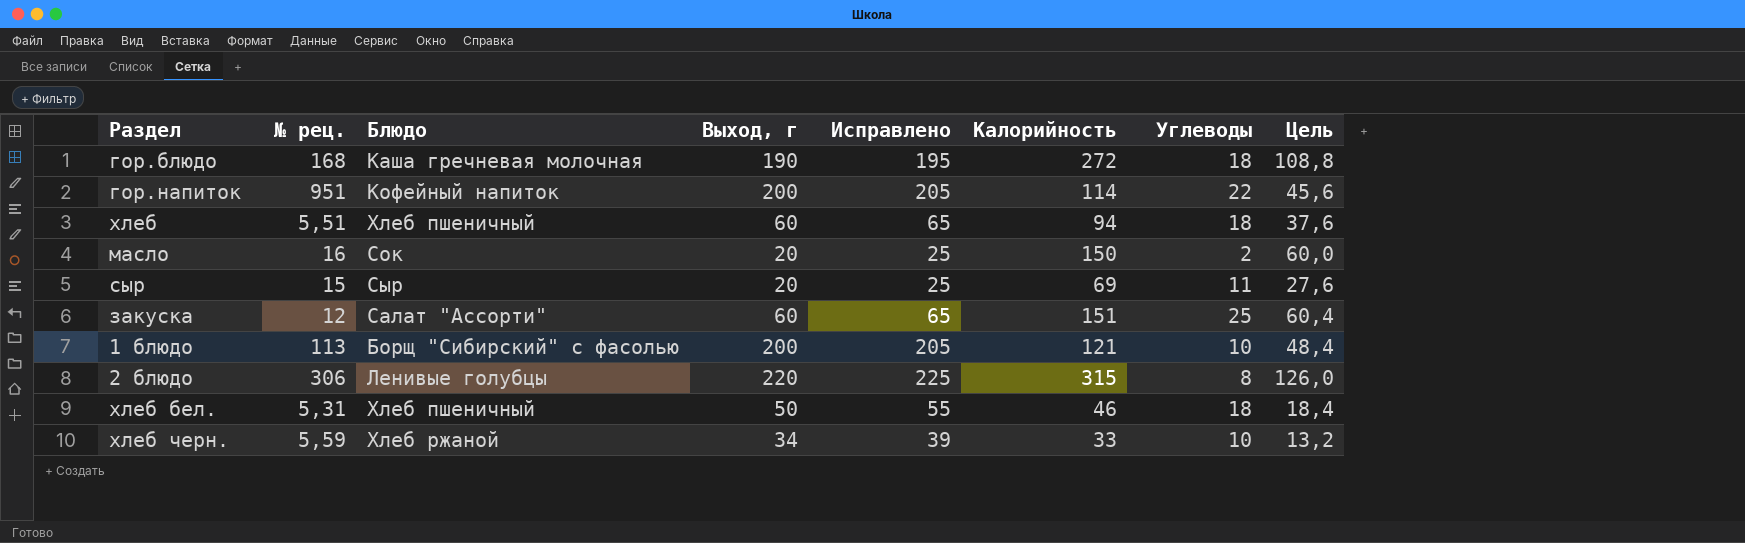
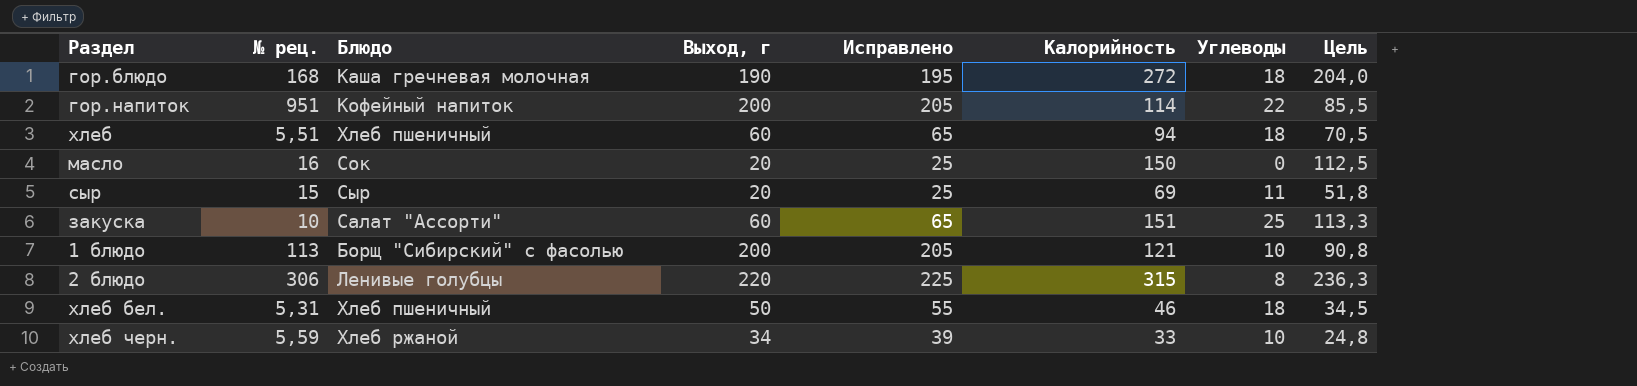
column Цель | formula: [Калорийность] * 0,4 -> [Калорийность] * 0,75
масло | Углеводы: 2 -> 0
закуска | № рец.: 12 -> 10

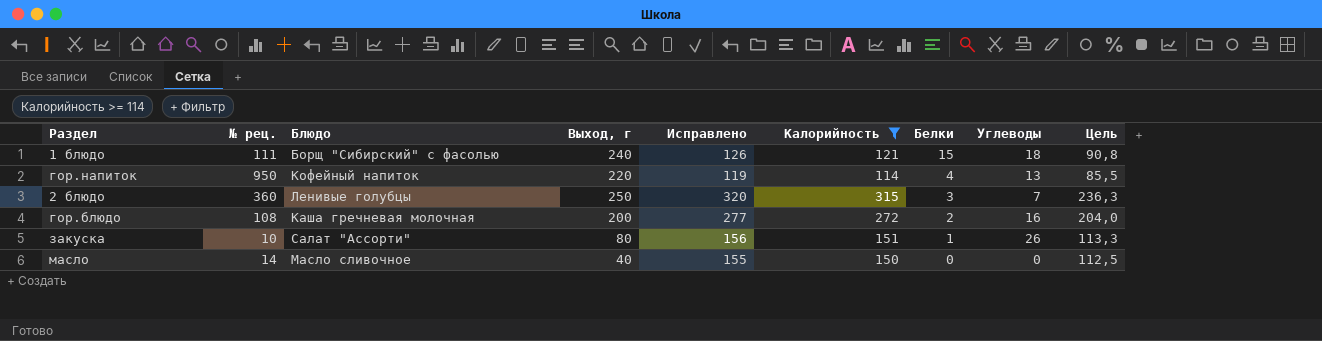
filter: none -> Калорийность >= 114
row order: none -> Белки descending
column Исправлено | formula: [Выход, г] + 5 -> [Калорийность] + 5
column Белки | position: none -> 7
1 блюдо | № рец.: 113 -> 111
1 блюдо | Выход, г: 200 -> 240
1 блюдо | Углеводы: 10 -> 18
гор.напиток | № рец.: 951 -> 950
гор.напиток | Выход, г: 200 -> 220
гор.напиток | Углеводы: 22 -> 13
2 блюдо | № рец.: 306 -> 360
2 блюдо | Выход, г: 220 -> 250
2 блюдо | Углеводы: 8 -> 7
гор.блюдо | № рец.: 168 -> 108
гор.блюдо | Выход, г: 190 -> 200
гор.блюдо | Углеводы: 18 -> 16
закуска | Выход, г: 60 -> 80
закуска | Углеводы: 25 -> 26
масло | № рец.: 16 -> 14
масло | Блюдо: Сок -> Масло сливочное
масло | Выход, г: 20 -> 40

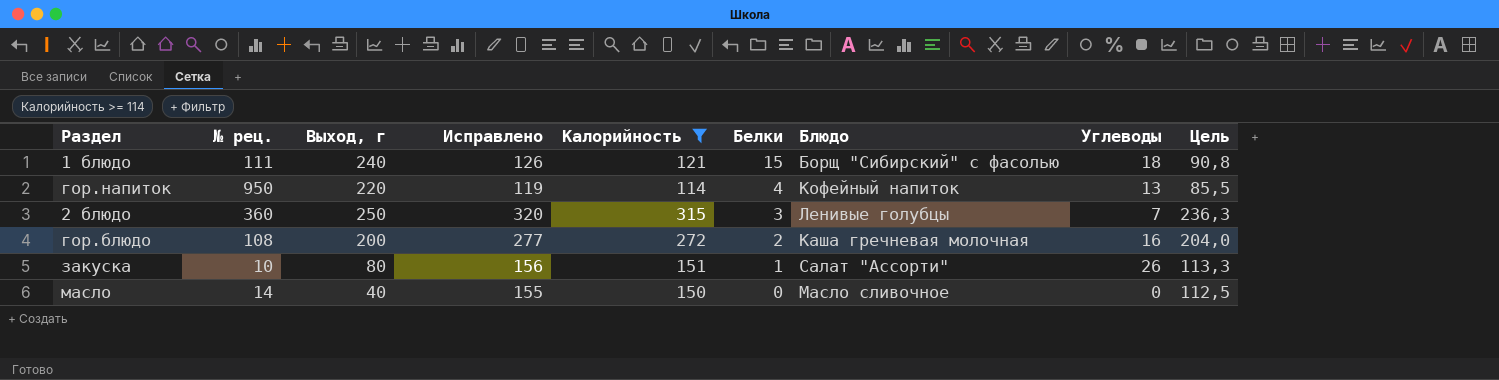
column Блюдо | position: 3 -> 7

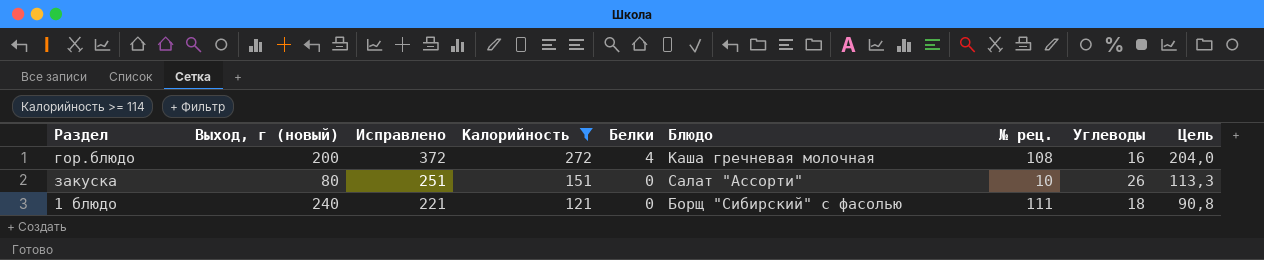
row order: Белки descending -> Исправлено descending
column name: Выход, г -> Выход, г (новый)
column Исправлено | formula: [Калорийность] + 5 -> [Калорийность] + 100
column № рец. | position: 2 -> 7
row гор.напиток: 950 | 220 | 119 | 114 | 4 | Кофейный напиток | 13 | 85,5 -> none
row 2 блюдо: 360 | 250 | 320 | 315 | 3 | Ленивые голубцы | 7 | 236,3 -> none
row масло: 14 | 40 | 155 | 150 | 0 | Масло сливочное | 0 | 112,5 -> none
гор.блюдо | Белки: 2 -> 4
закуска | Белки: 1 -> 0
1 блюдо | Белки: 15 -> 0

